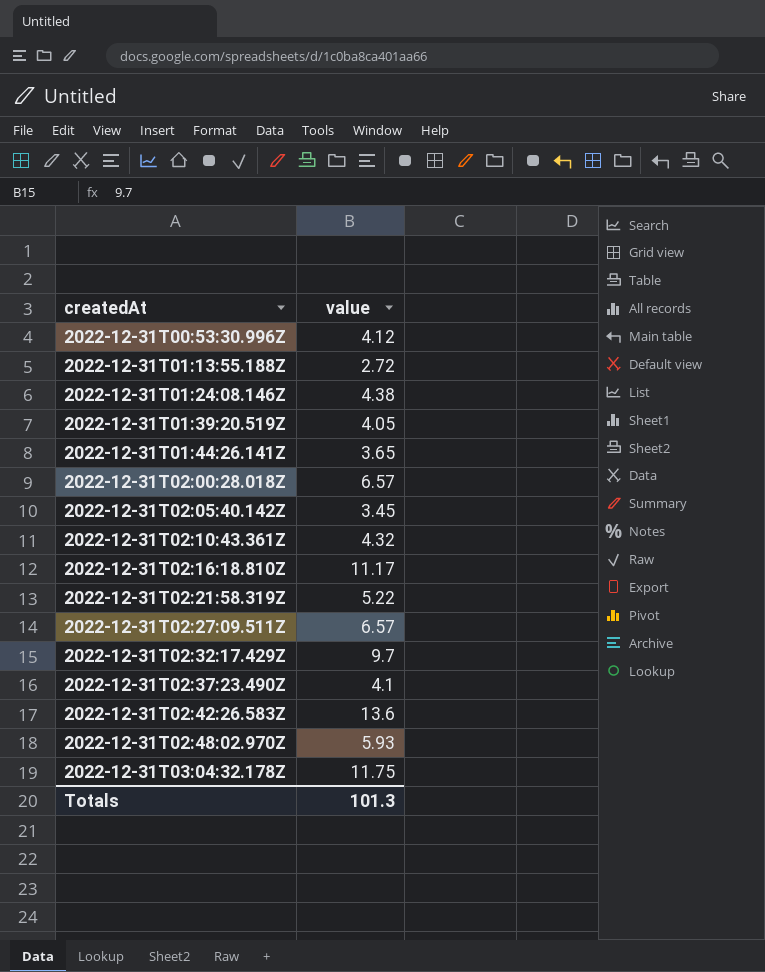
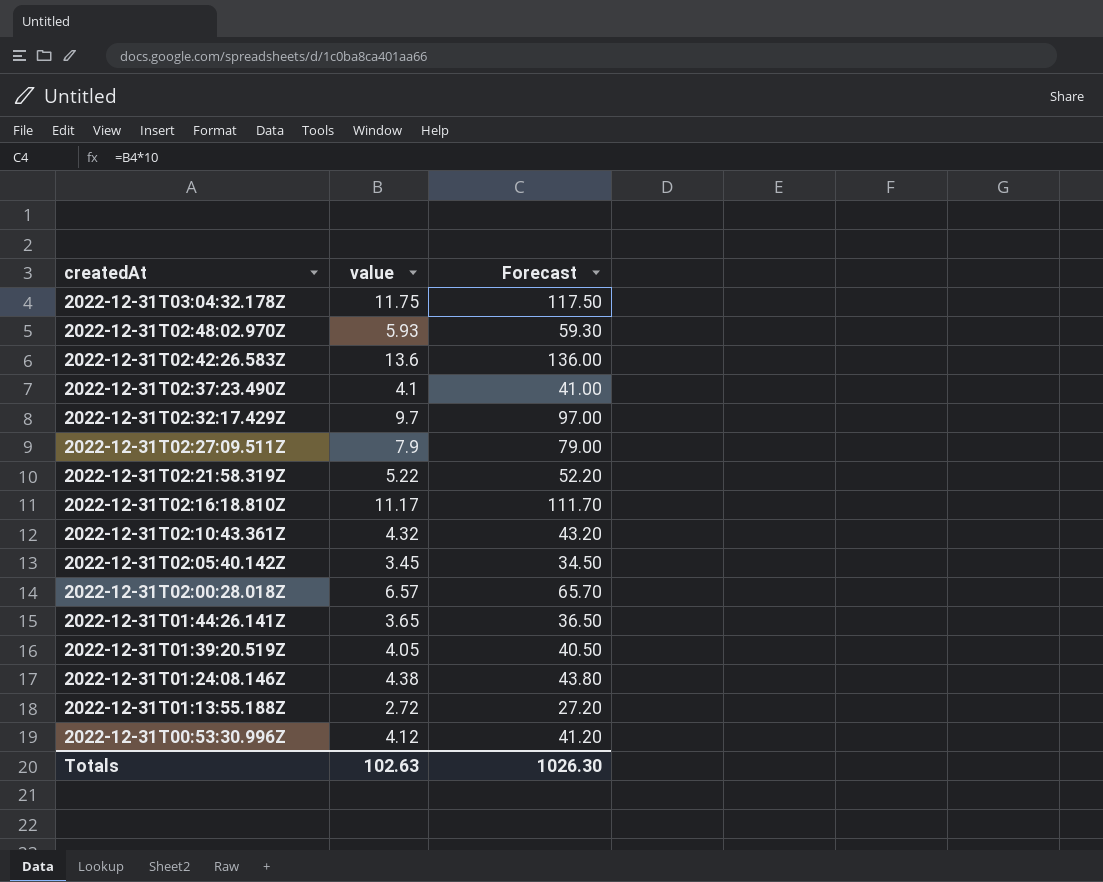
row order: createdAt ascending -> createdAt descending
column Forecast | formula: none -> [value] * 10
2022-12-31T02:27:09.511Z | value: 6.57 -> 7.9
Totals | value: 101.3 -> 102.63

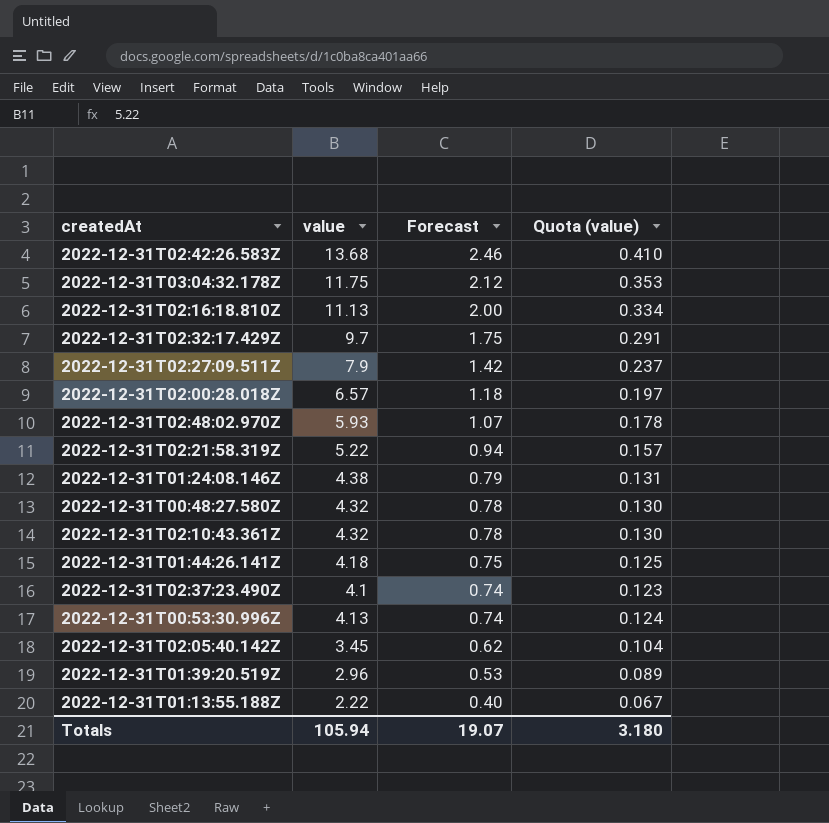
row order: createdAt descending -> Forecast descending
column Forecast | formula: [value] * 10 -> [value] * 0.18
column Quota (value) | formula: none -> [value] * 0.03
2022-12-31T02:42:26.583Z | value: 13.6 -> 13.68
2022-12-31T02:16:18.810Z | value: 11.17 -> 11.13
row 2022-12-31T00:48:27.580Z: none -> 4.32 | 0.78 | 0.130
2022-12-31T01:44:26.141Z | value: 3.65 -> 4.18
2022-12-31T00:53:30.996Z | value: 4.12 -> 4.13
2022-12-31T01:39:20.519Z | value: 4.05 -> 2.96
2022-12-31T01:13:55.188Z | value: 2.72 -> 2.22
Totals | value: 102.63 -> 105.94
Totals | Forecast: 1026.30 -> 19.07

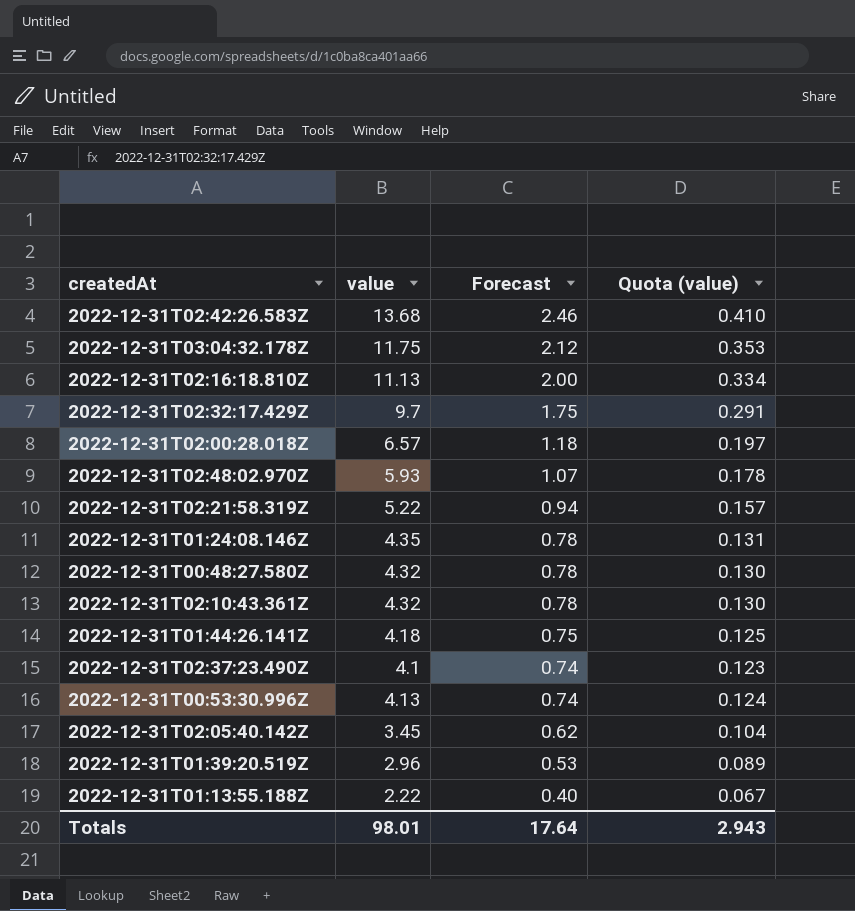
row 2022-12-31T02:27:09.511Z: 7.9 | 1.42 | 0.237 -> none
2022-12-31T01:24:08.146Z | value: 4.38 -> 4.35
2022-12-31T01:24:08.146Z | Forecast: 0.79 -> 0.78
Totals | value: 105.94 -> 98.01
Totals | Forecast: 19.07 -> 17.64
Totals | Quota (value): 3.180 -> 2.943

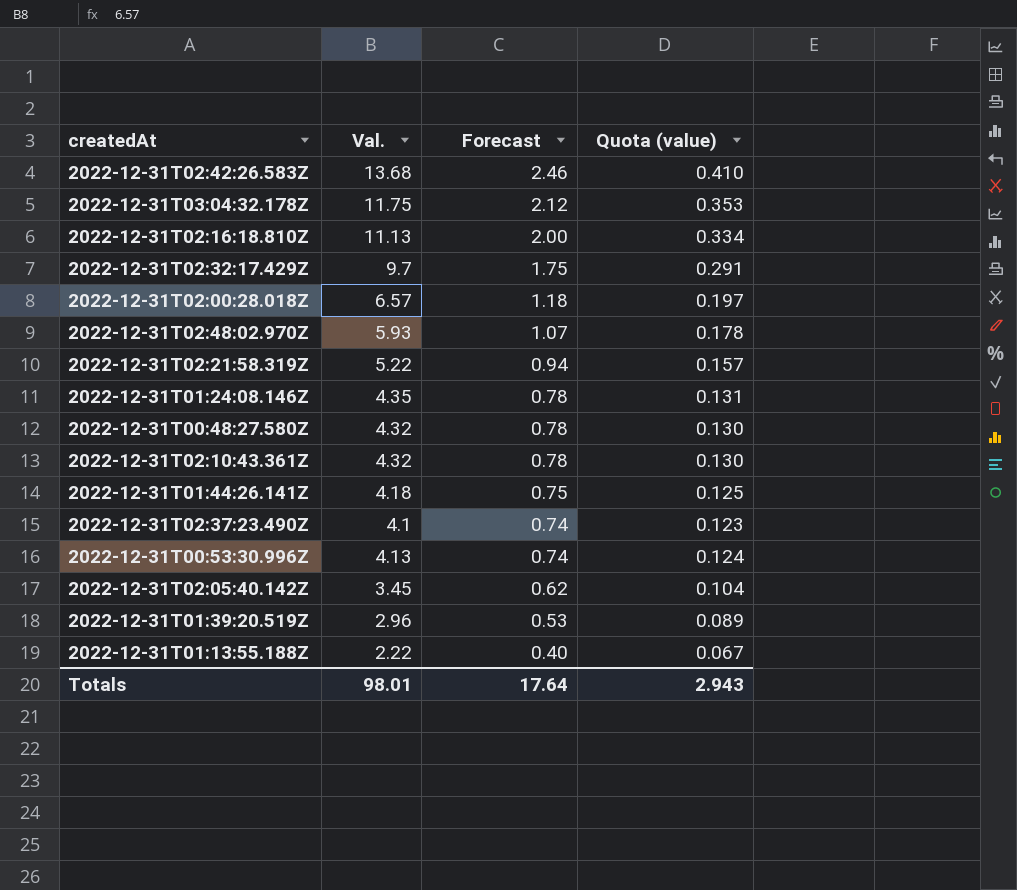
column name: value -> Val.

